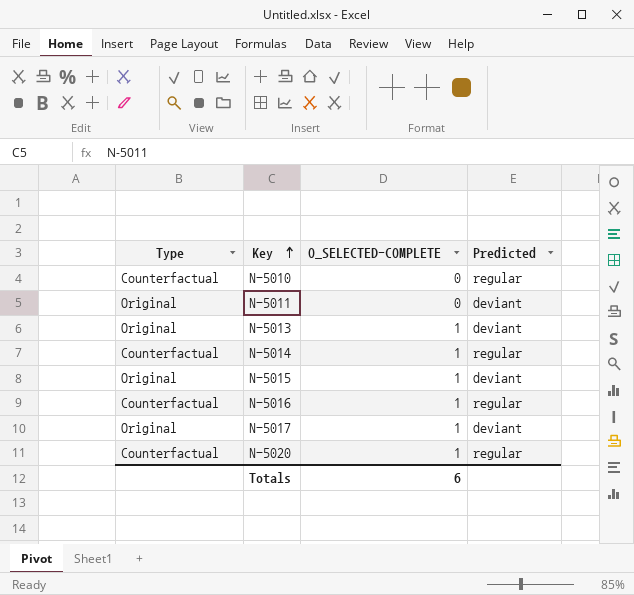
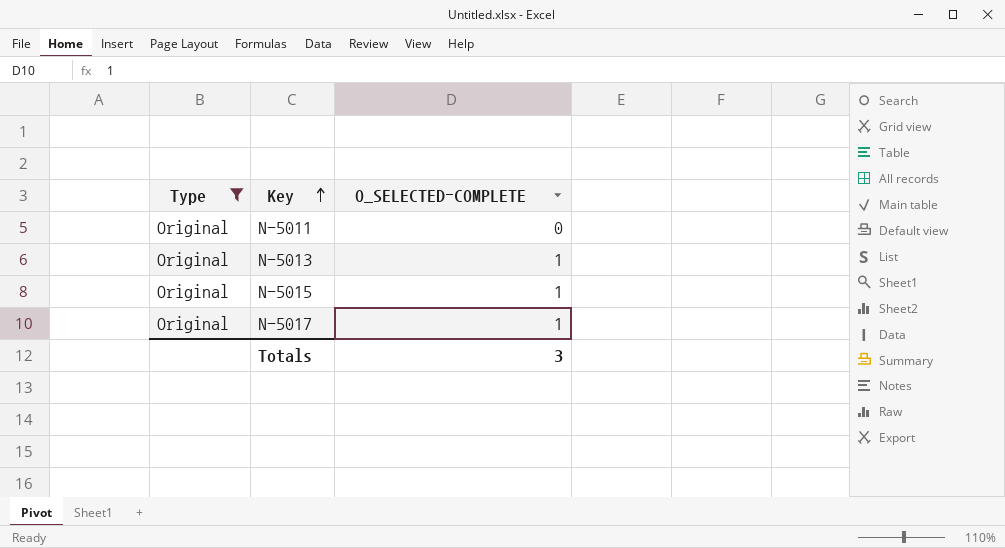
filter: none -> Type = Original
column Predicted | position: 4 -> none
Totals | O_SELECTED-COMPLETE: 6 -> 3

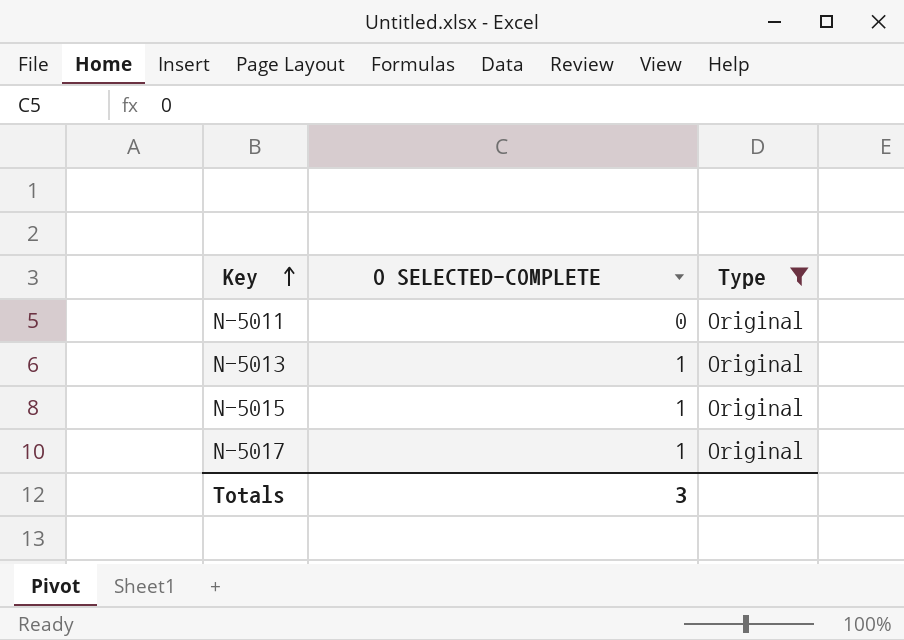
column name: O_SELECTED-COMPLETE -> O SELECTED-COMPLETE
column Type | position: 1 -> 3

